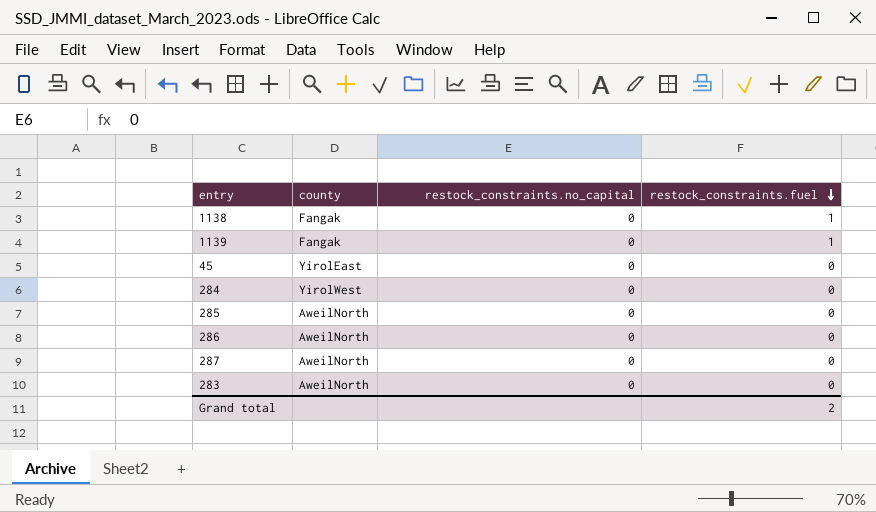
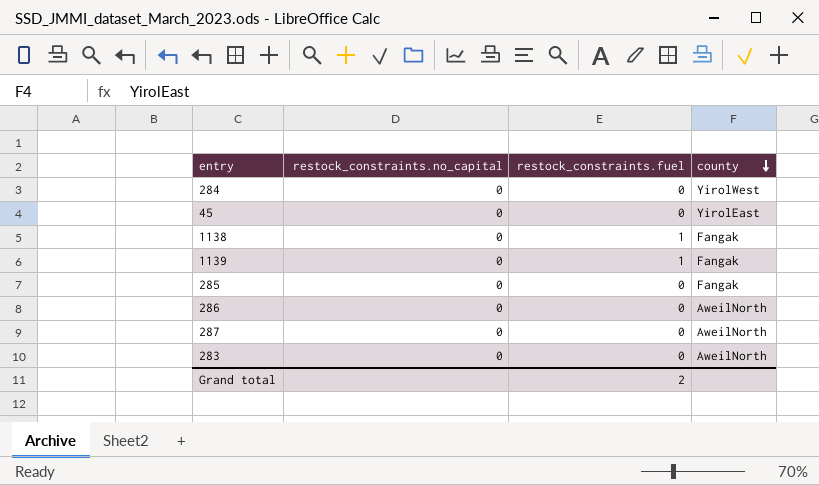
row order: restock_constraints.fuel descending -> county descending
column county | position: 2 -> 4
285 | county: AweilNorth -> Fangak

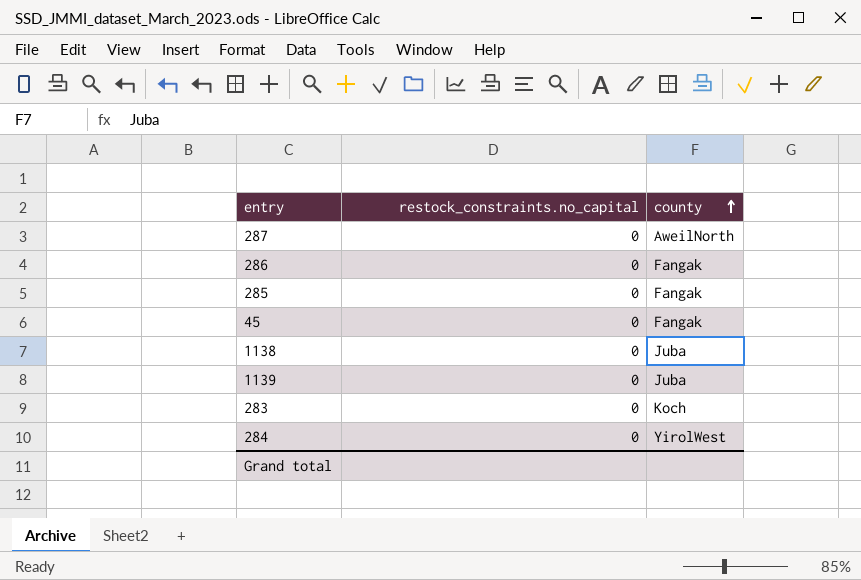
row order: county descending -> county ascending
column restock_constraints.fuel | position: 3 -> none
286 | county: AweilNorth -> Fangak
45 | county: YirolEast -> Fangak
1138 | county: Fangak -> Juba
1139 | county: Fangak -> Juba
283 | county: AweilNorth -> Koch

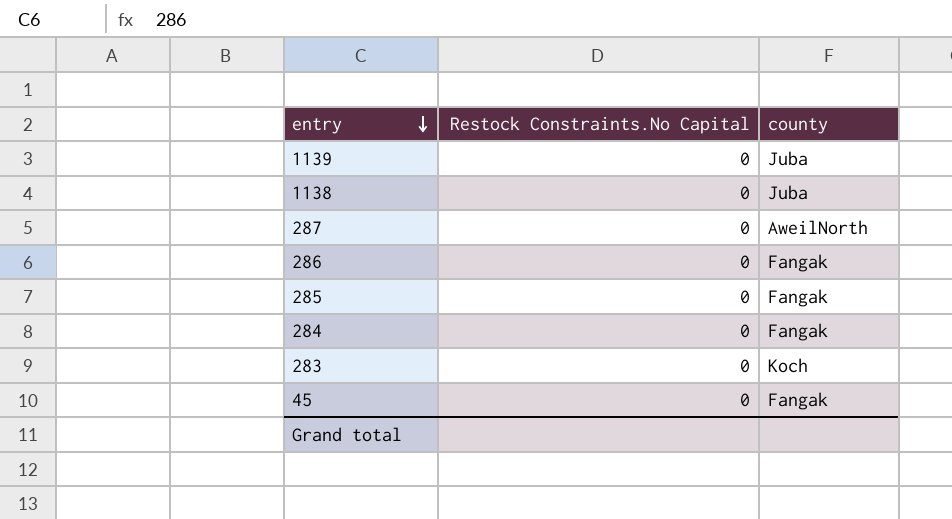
row order: county ascending -> entry descending
column name: restock_constraints.no_capital -> Restock Constraints.No Capital
284 | county: YirolWest -> Fangak

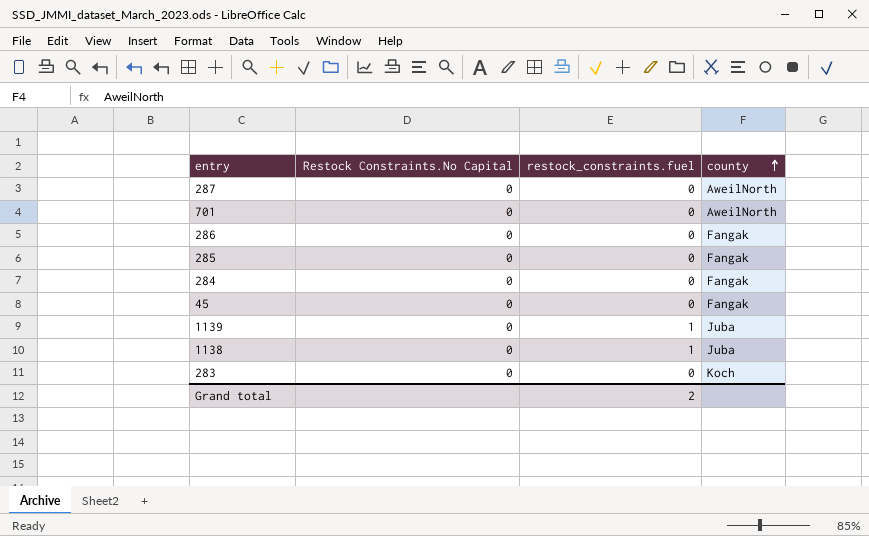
row order: entry descending -> county ascending
column restock_constraints.fuel | position: none -> 3
row 701: none -> 0 | 0 | AweilNorth

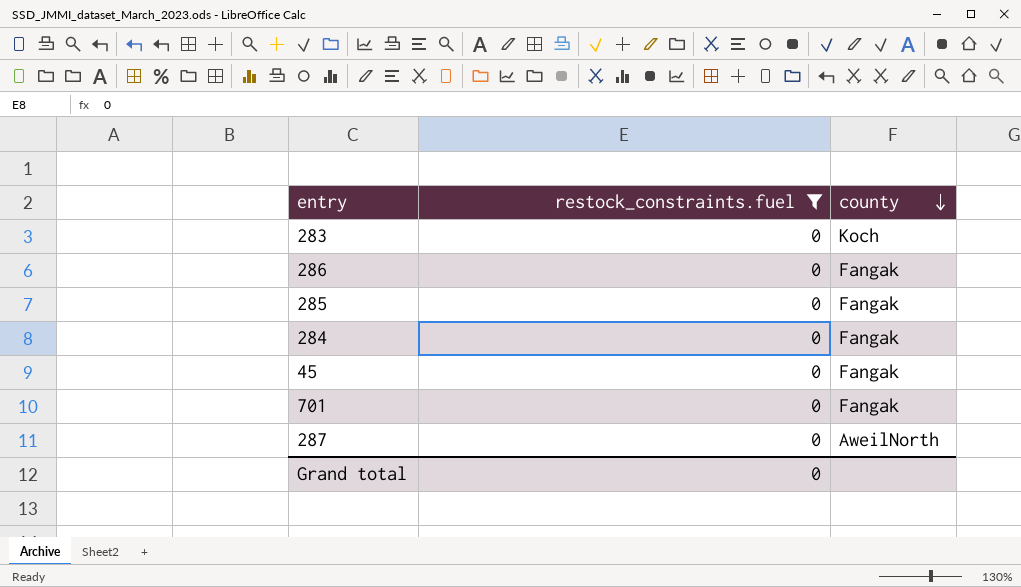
filter: none -> restock_constraints.fuel = 0
row order: county ascending -> county descending
column Restock Constraints.No Capital | position: 2 -> none
701 | county: AweilNorth -> Fangak
Grand total | restock_constraints.fuel: 2 -> 0

